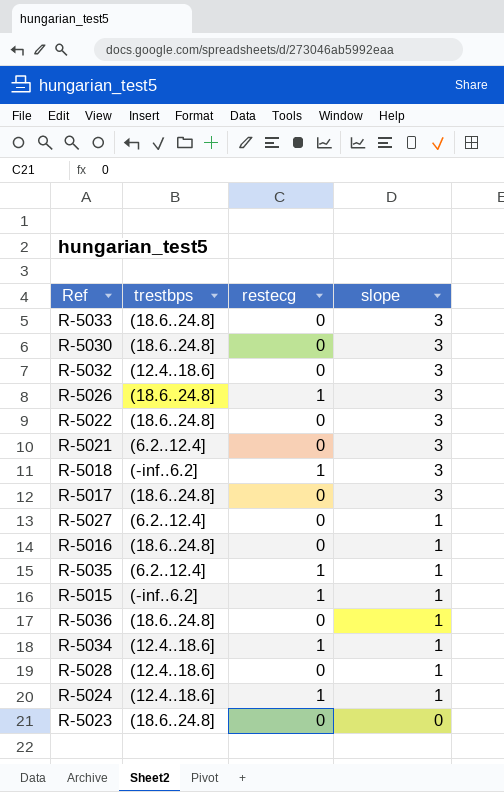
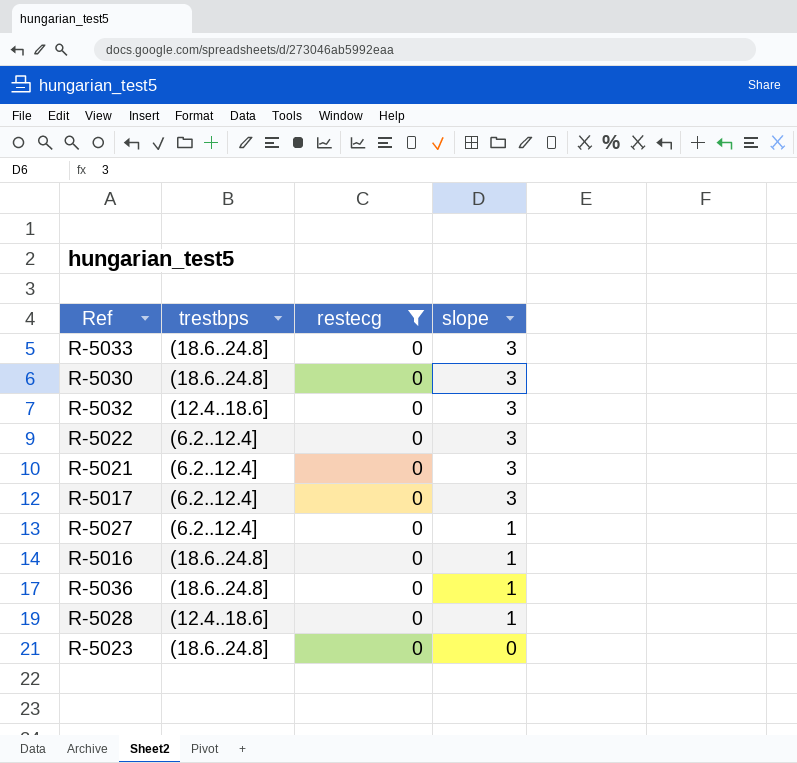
filter: none -> restecg = 0
R-5022 | trestbps: (18.6..24.8] -> (6.2..12.4]
R-5017 | trestbps: (18.6..24.8] -> (6.2..12.4]

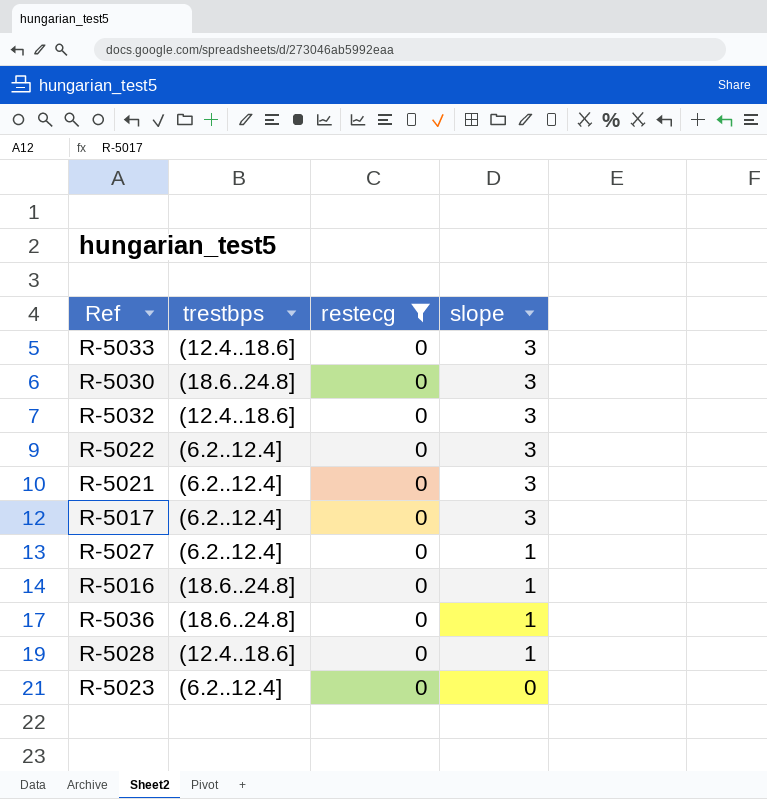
R-5033 | trestbps: (18.6..24.8] -> (12.4..18.6]
R-5023 | trestbps: (18.6..24.8] -> (6.2..12.4]

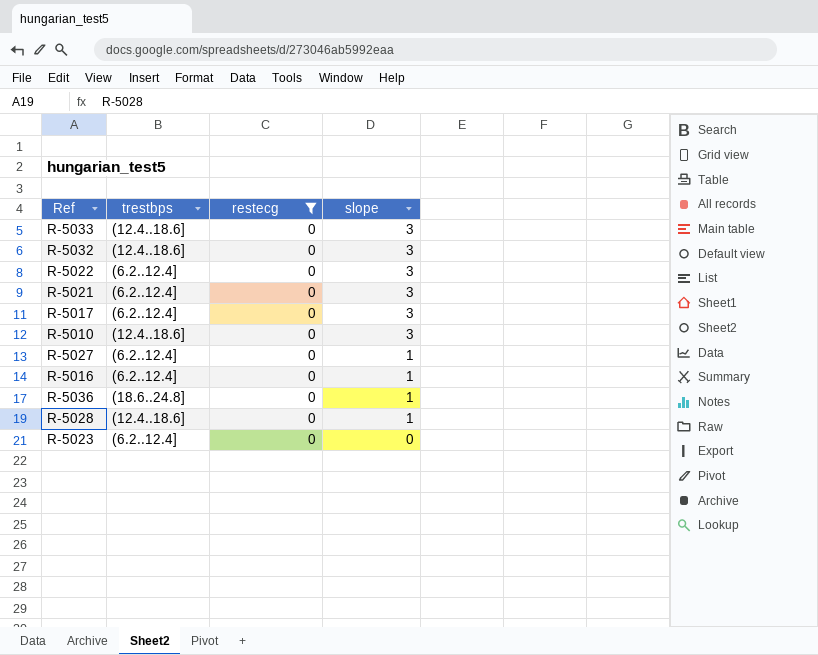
row R-5030: (18.6..24.8] | 0 | 3 -> none
row R-5010: none -> (12.4..18.6] | 0 | 3
R-5016 | trestbps: (18.6..24.8] -> (6.2..12.4]

